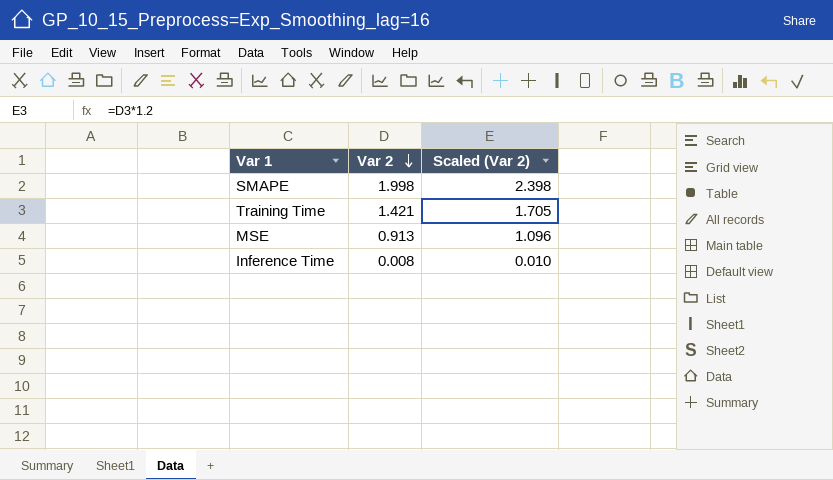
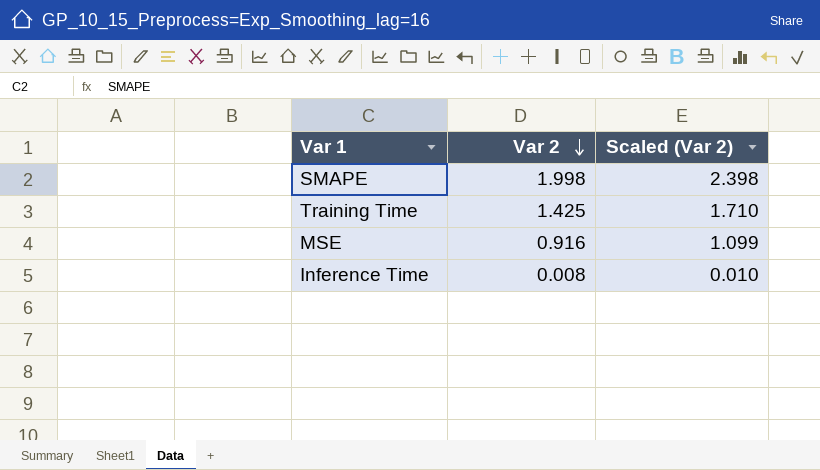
Training Time | Var 2: 1.421 -> 1.425
Training Time | Scaled (Var 2): 1.705 -> 1.710
MSE | Var 2: 0.913 -> 0.916
MSE | Scaled (Var 2): 1.096 -> 1.099

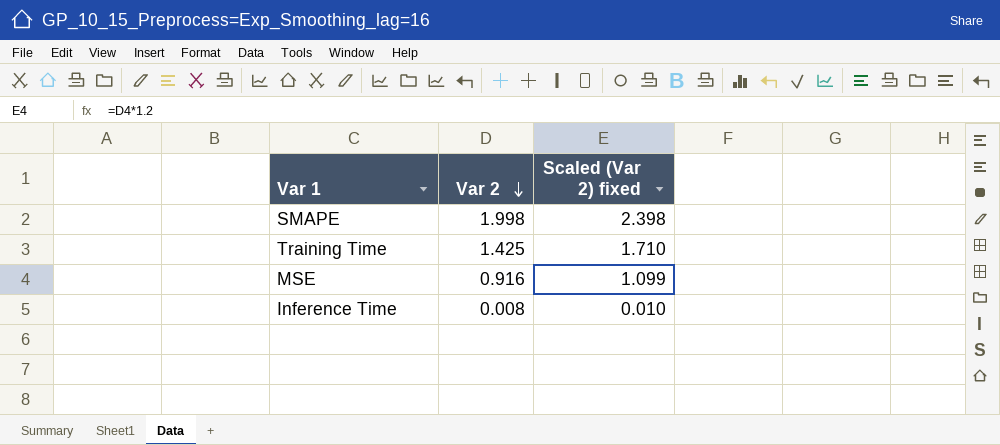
column name: Scaled (Var 2) -> Scaled (Var 2) fixed

